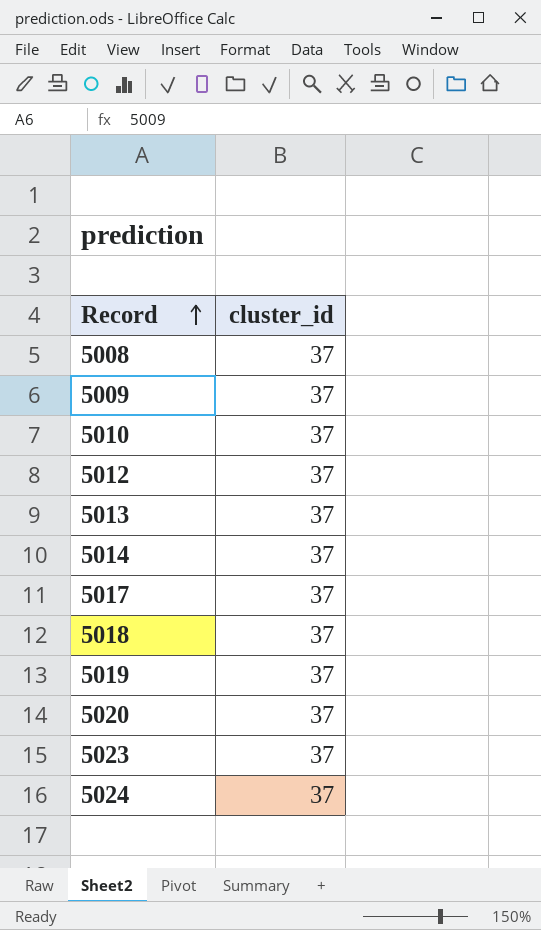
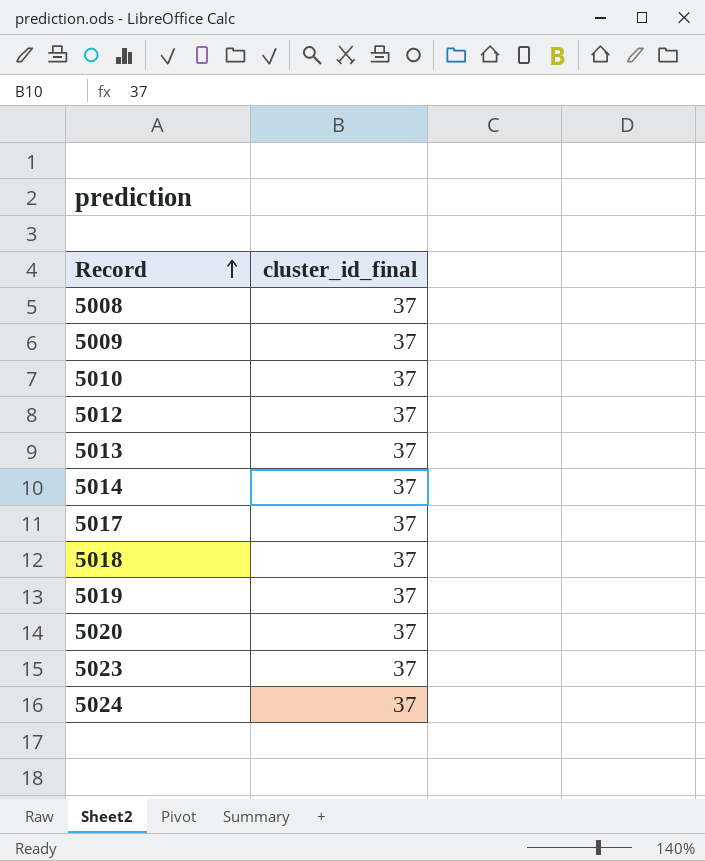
column name: cluster_id -> cluster_id_final

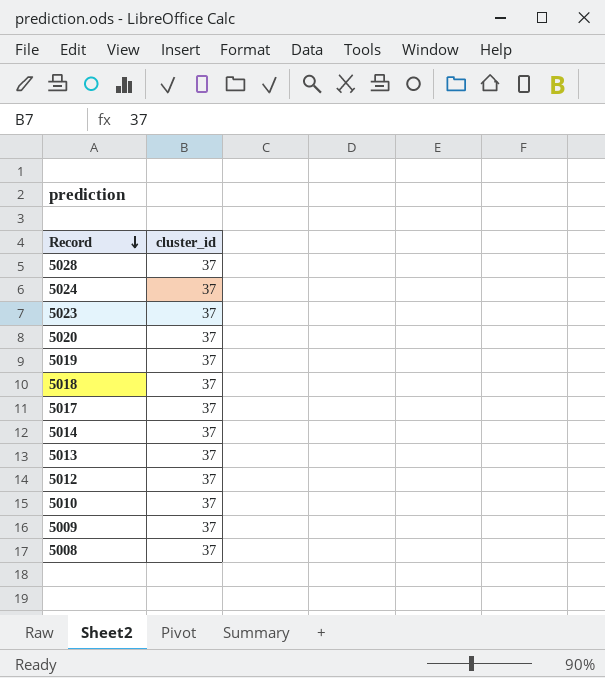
row order: Record ascending -> Record descending
column name: cluster_id_final -> cluster_id
row 5028: none -> 37

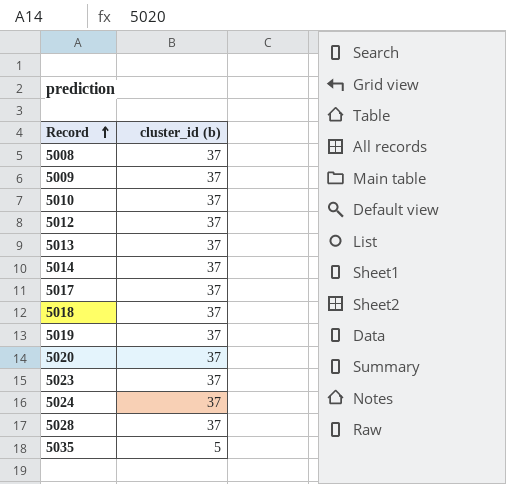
row order: Record descending -> Record ascending
column name: cluster_id -> cluster_id (b)
row 5035: none -> 5

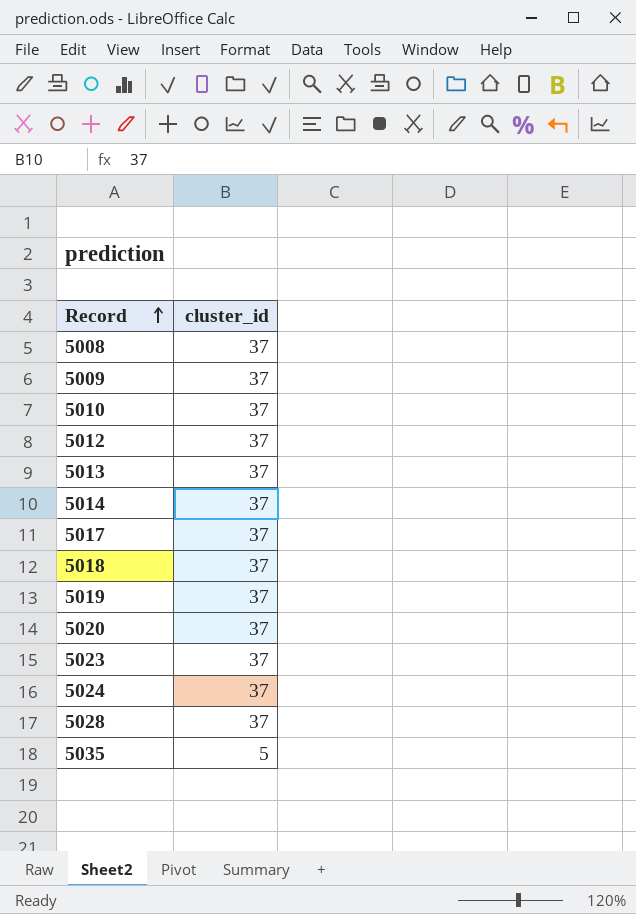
column name: cluster_id (b) -> cluster_id

